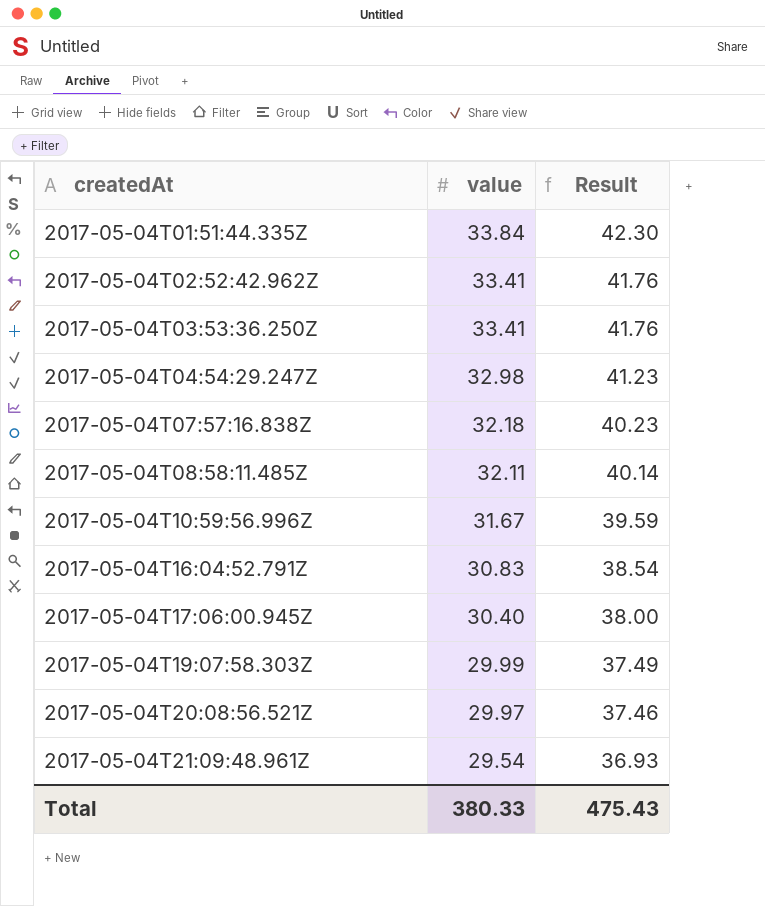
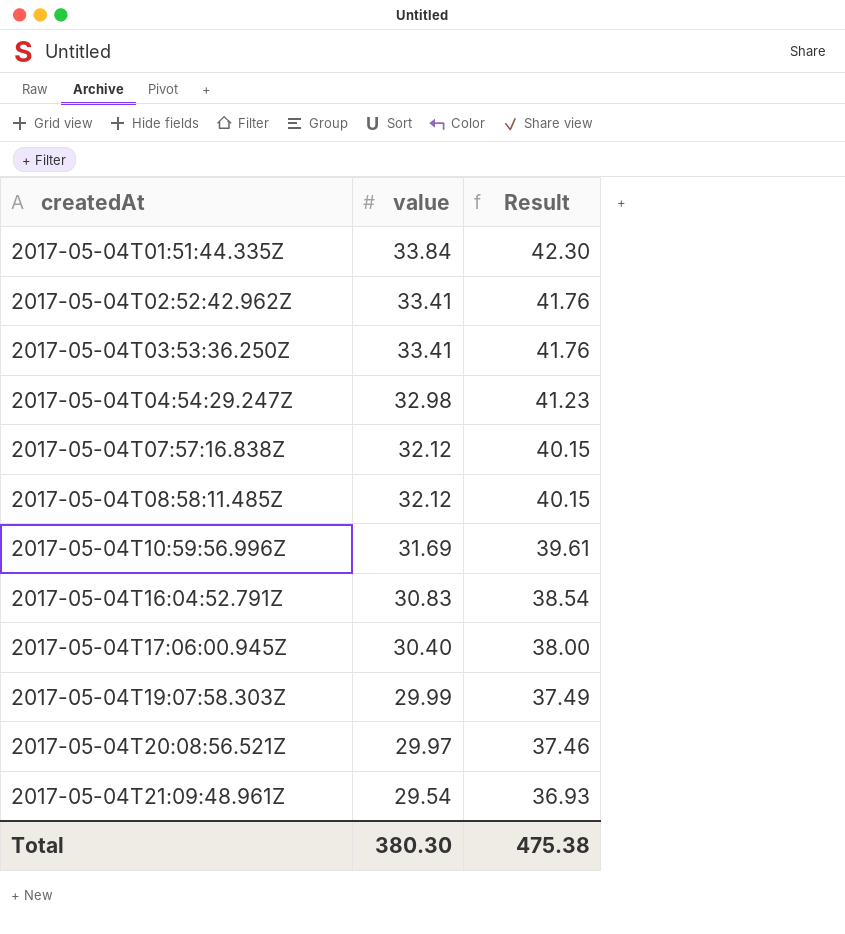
2017-05-04T07:57:16.838Z | value: 32.18 -> 32.12
2017-05-04T07:57:16.838Z | Result: 40.23 -> 40.15
2017-05-04T08:58:11.485Z | value: 32.11 -> 32.12
2017-05-04T08:58:11.485Z | Result: 40.14 -> 40.15
2017-05-04T10:59:56.996Z | value: 31.67 -> 31.69
2017-05-04T10:59:56.996Z | Result: 39.59 -> 39.61
Total | value: 380.33 -> 380.30
Total | Result: 475.43 -> 475.38

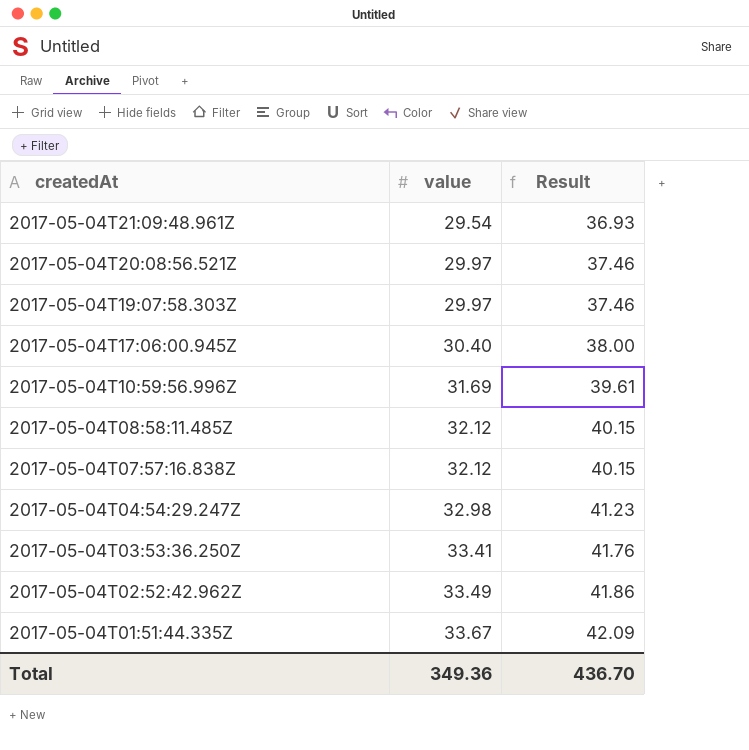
row order: createdAt ascending -> createdAt descending
row 2017-05-04T16:04:52.791Z: 30.83 | 38.54 -> none
2017-05-04T19:07:58.303Z | value: 29.99 -> 29.97
2017-05-04T19:07:58.303Z | Result: 37.49 -> 37.46
2017-05-04T02:52:42.962Z | value: 33.41 -> 33.49
2017-05-04T02:52:42.962Z | Result: 41.76 -> 41.86
2017-05-04T01:51:44.335Z | value: 33.84 -> 33.67
2017-05-04T01:51:44.335Z | Result: 42.30 -> 42.09
Total | value: 380.30 -> 349.36
Total | Result: 475.38 -> 436.70

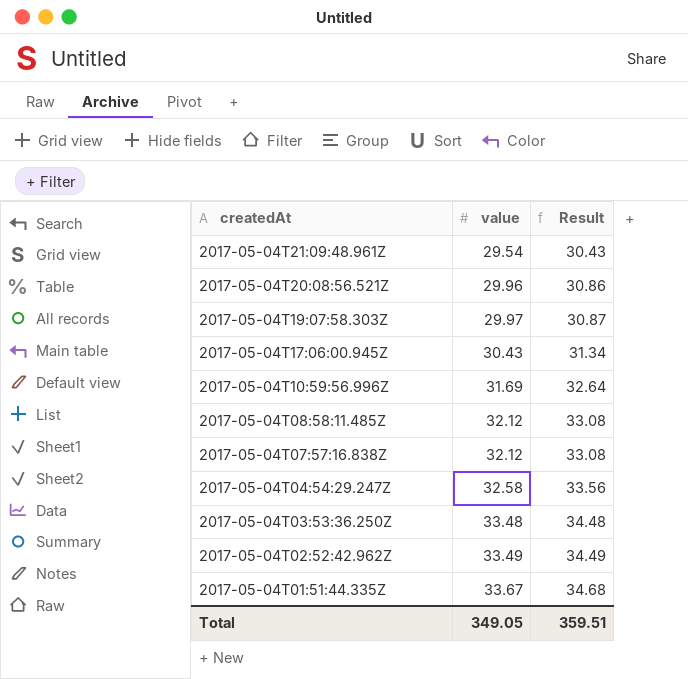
column Result | formula: [value] * 1.25 -> [value] * 1.03
2017-05-04T20:08:56.521Z | value: 29.97 -> 29.96
2017-05-04T17:06:00.945Z | value: 30.40 -> 30.43
2017-05-04T04:54:29.247Z | value: 32.98 -> 32.58
2017-05-04T03:53:36.250Z | value: 33.41 -> 33.48
Total | value: 349.36 -> 349.05
Total | Result: 436.70 -> 359.51

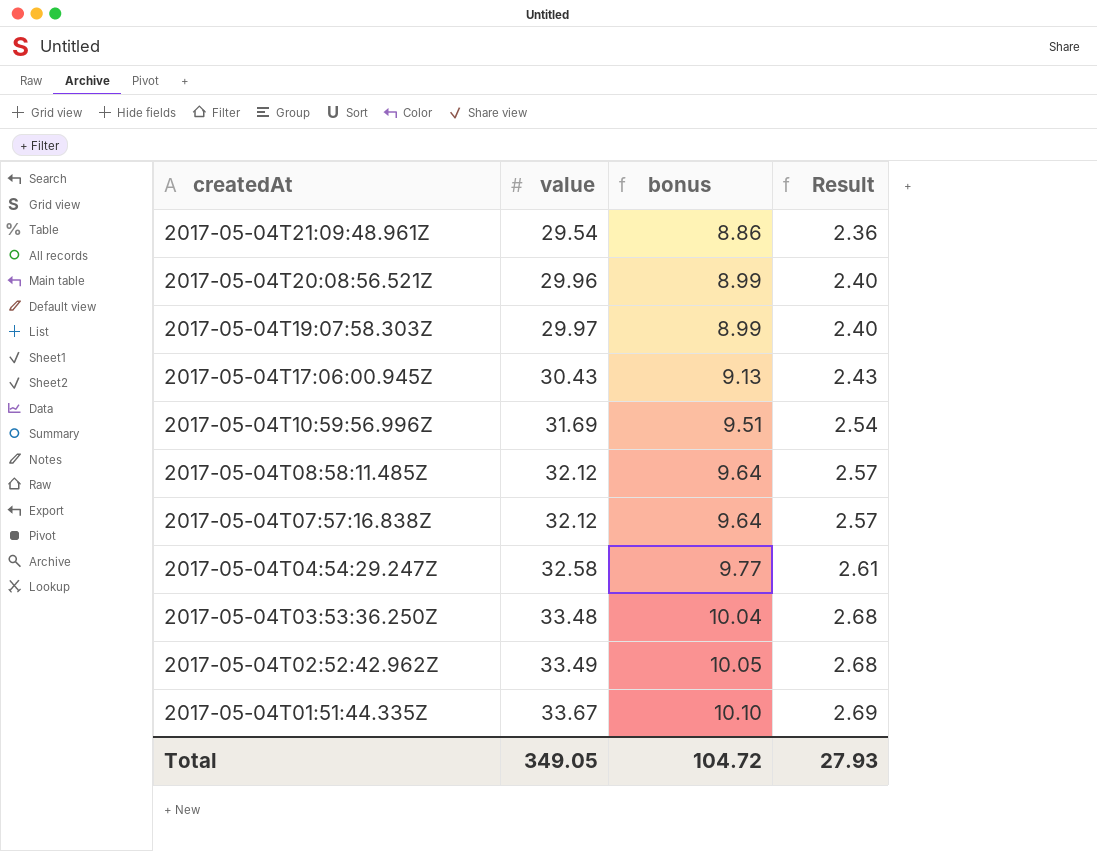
column bonus | formula: none -> [value] * 0.3
column Result | formula: [value] * 1.03 -> [value] * 0.08
Total | Result: 359.51 -> 27.93

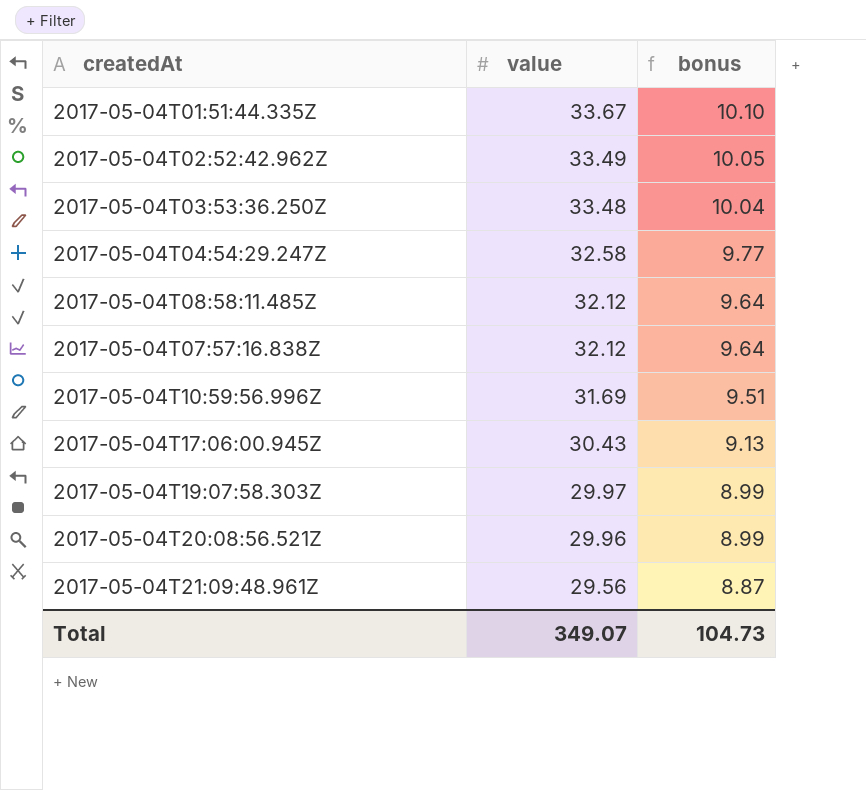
row order: createdAt descending -> value descending
column Result | formula: [value] * 0.08 -> none
2017-05-04T21:09:48.961Z | value: 29.54 -> 29.56
2017-05-04T21:09:48.961Z | bonus: 8.86 -> 8.87
Total | value: 349.05 -> 349.07
Total | bonus: 104.72 -> 104.73

